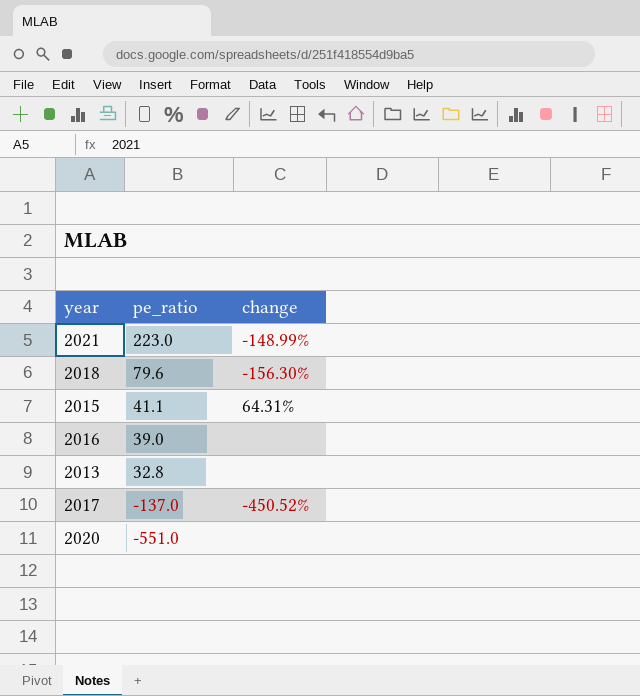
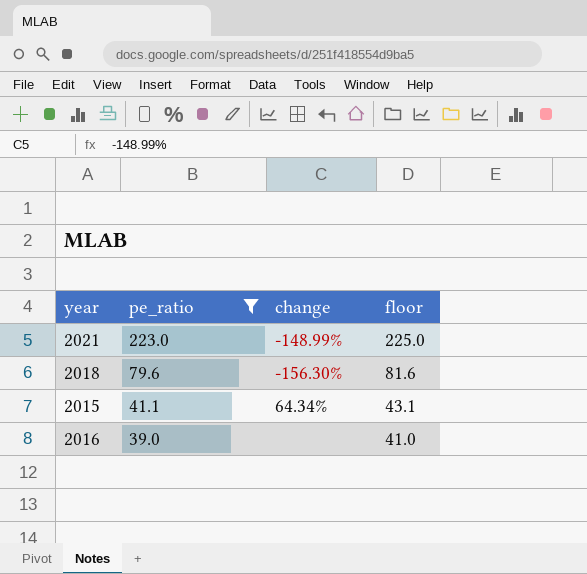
filter: none -> pe_ratio >= 39.0
column floor | formula: none -> [pe_ratio] + 2
2015 | change: 64.31% -> 64.34%

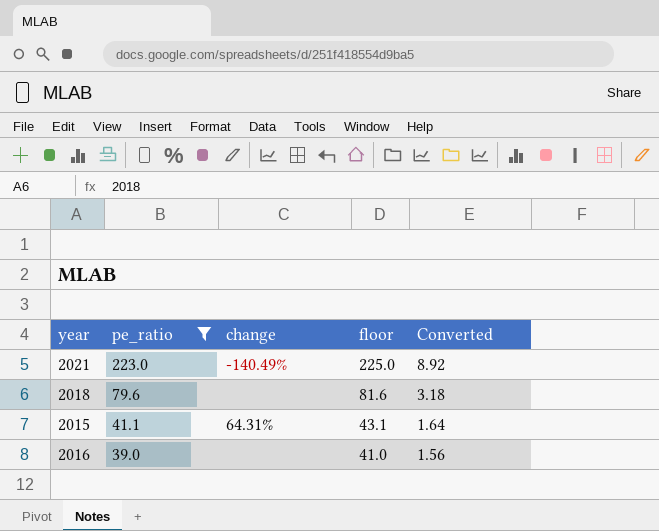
column Converted | formula: none -> [pe_ratio] * 0.04
2021 | change: -148.99% -> -140.49%
2018 | change: -156.30% -> none
2015 | change: 64.34% -> 64.31%

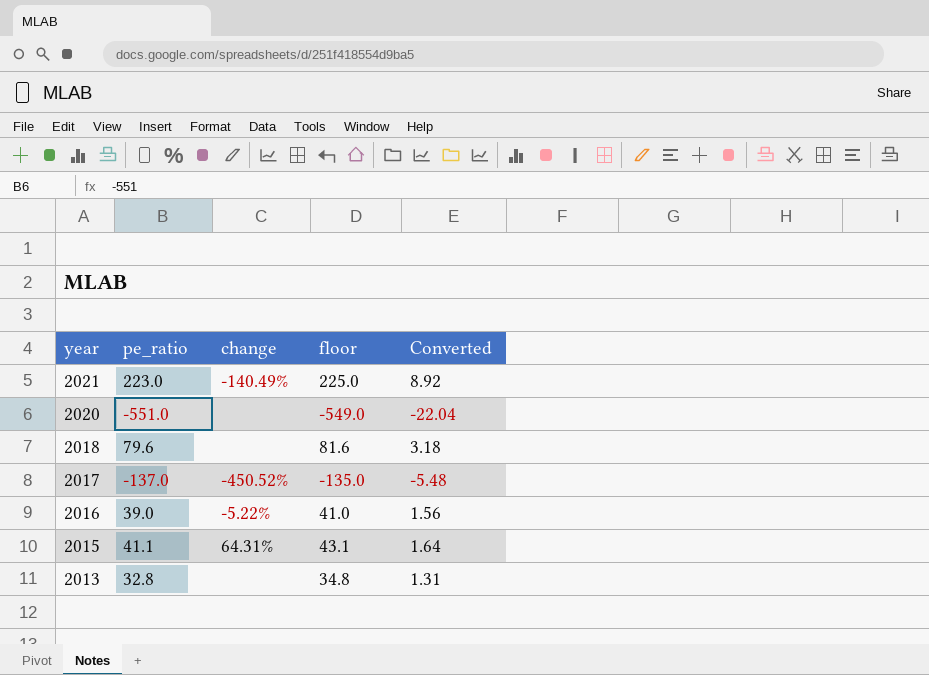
filter: pe_ratio >= 39.0 -> none
row order: pe_ratio descending -> year descending
2016 | change: none -> -5.22%

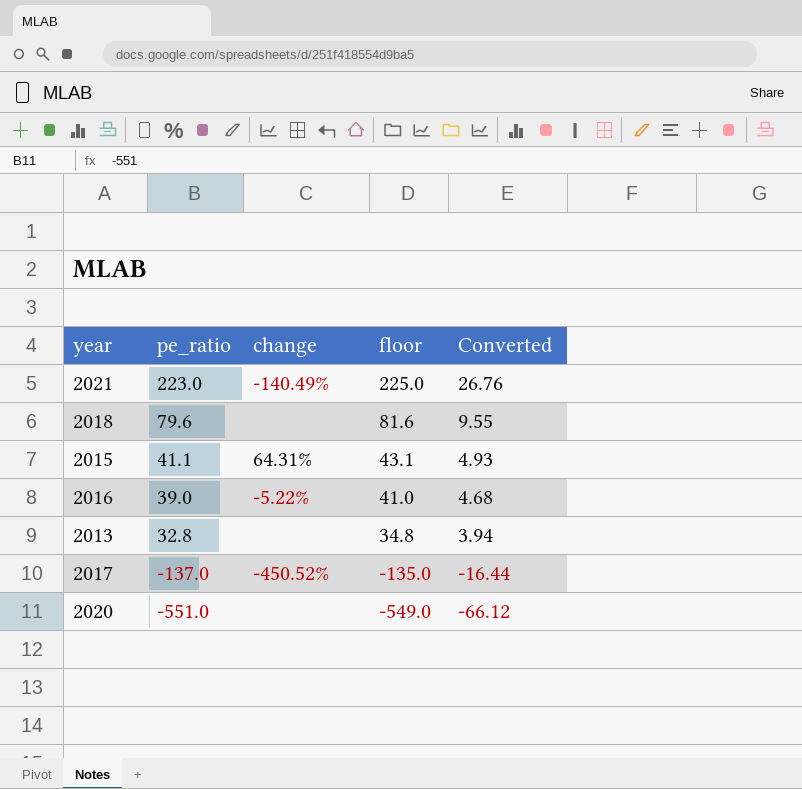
row order: year descending -> pe_ratio descending
column Converted | formula: [pe_ratio] * 0.04 -> [pe_ratio] * 0.12

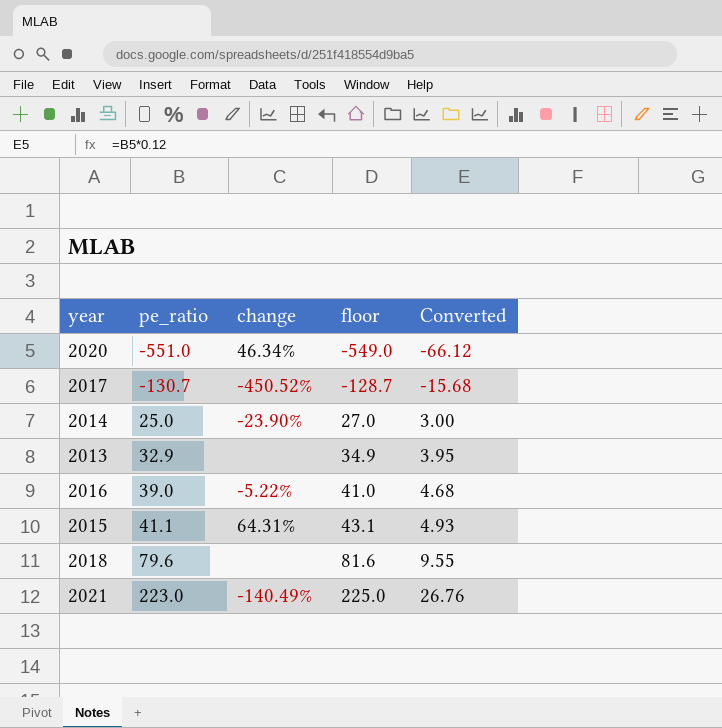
row order: pe_ratio descending -> pe_ratio ascending
2020 | change: none -> 46.34%
2017 | pe_ratio: -137.0 -> -130.7
2017 | floor: -135.0 -> -128.7
2017 | Converted: -16.44 -> -15.68
row 2014: none -> 25.0 | -23.90% | 27.0 | 3.00
2013 | pe_ratio: 32.8 -> 32.9
2013 | floor: 34.8 -> 34.9
2013 | Converted: 3.94 -> 3.95

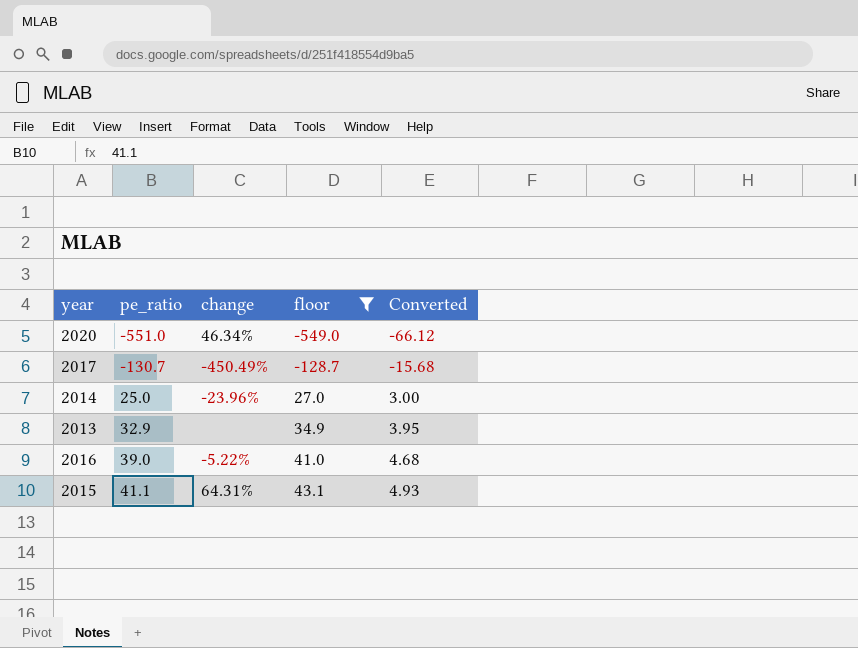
filter: none -> floor <= 43.1
2017 | change: -450.52% -> -450.49%
2014 | change: -23.90% -> -23.96%

